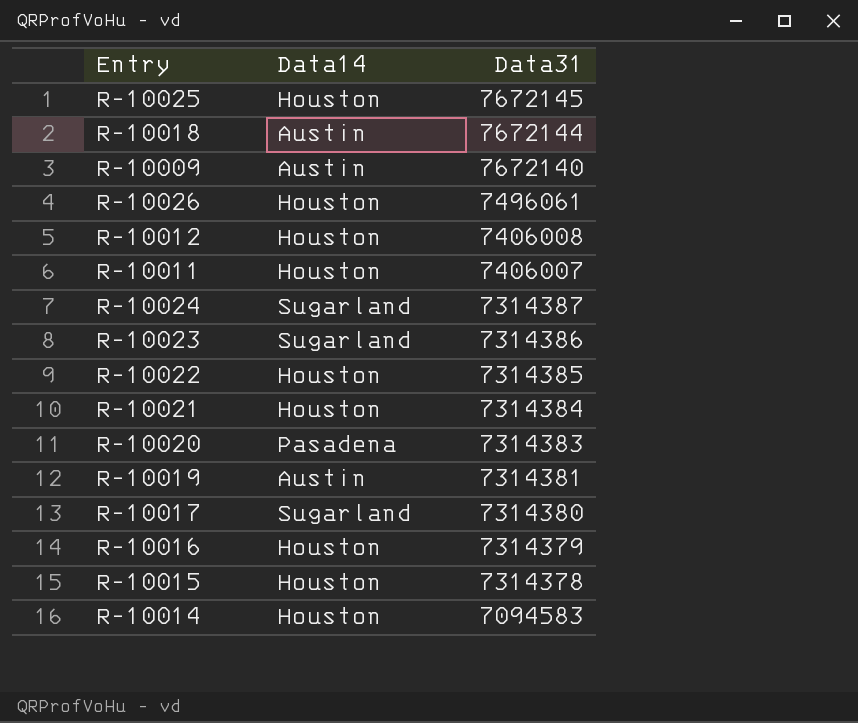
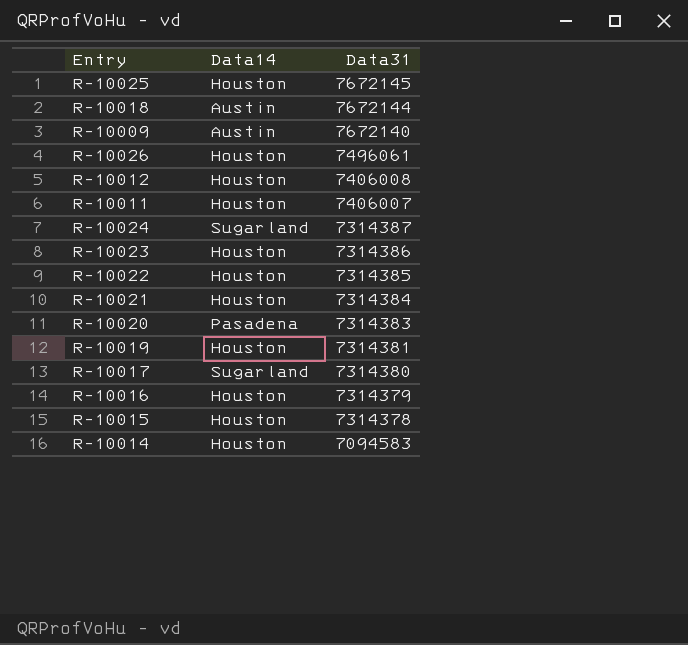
R-10023 | Data14: Sugarland -> Houston
R-10019 | Data14: Austin -> Houston

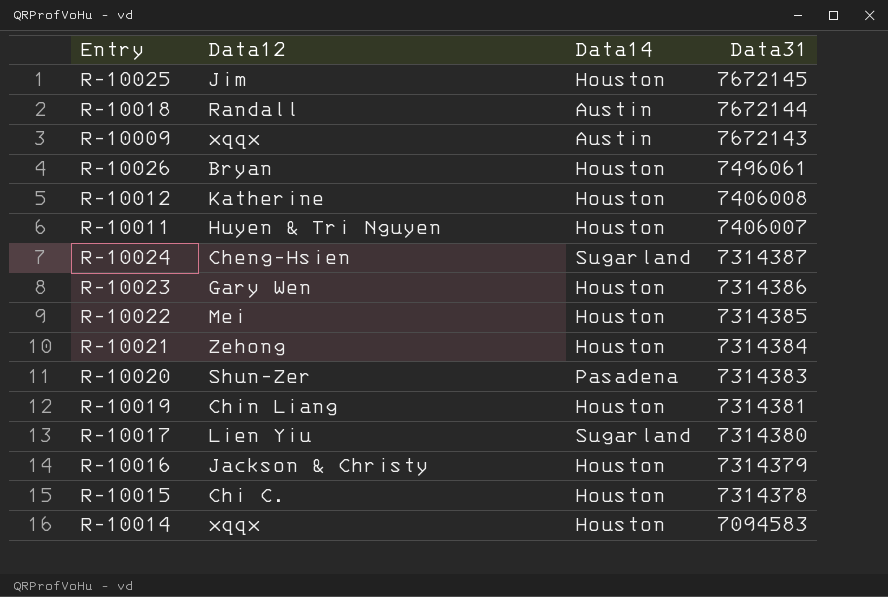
column Data12 | position: none -> 2
R-10009 | Data31: 7672140 -> 7672143

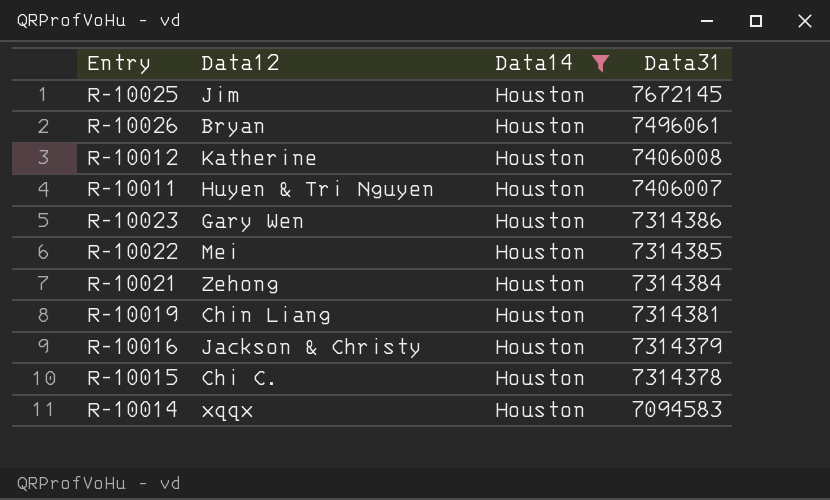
filter: none -> Data14 = Houston

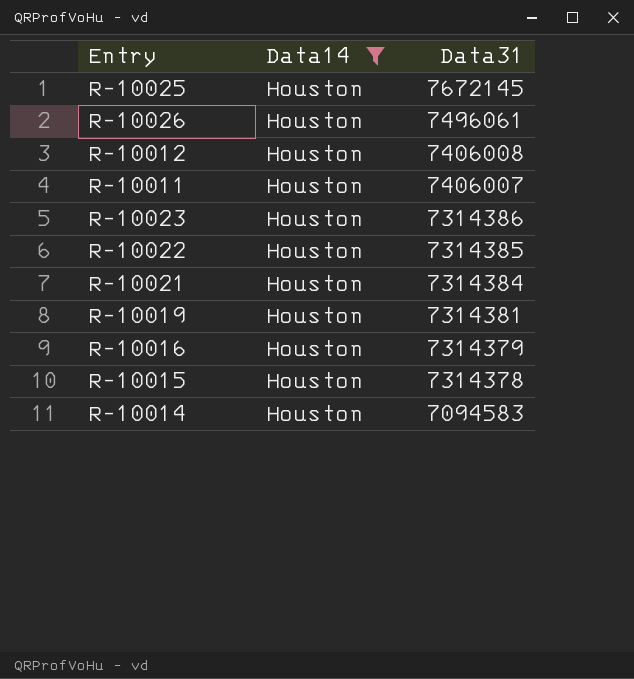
column Data12 | position: 2 -> none

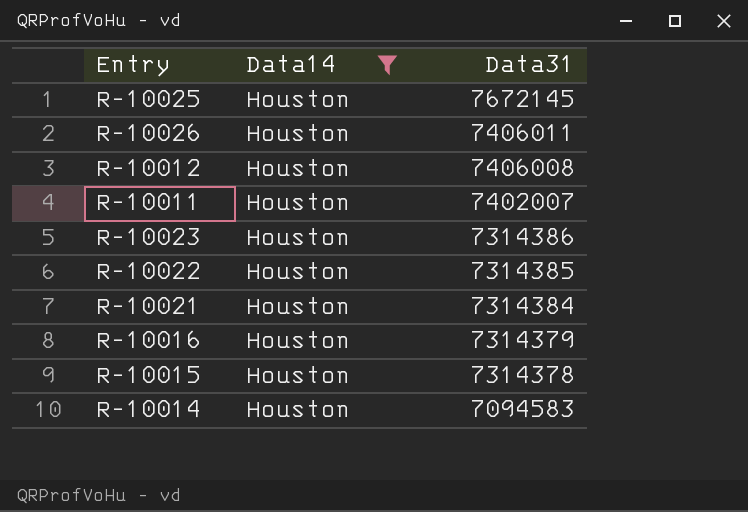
row R-10019: Houston | 7314381 -> none
R-10026 | Data31: 7496061 -> 7406011
R-10011 | Data31: 7406007 -> 7402007

